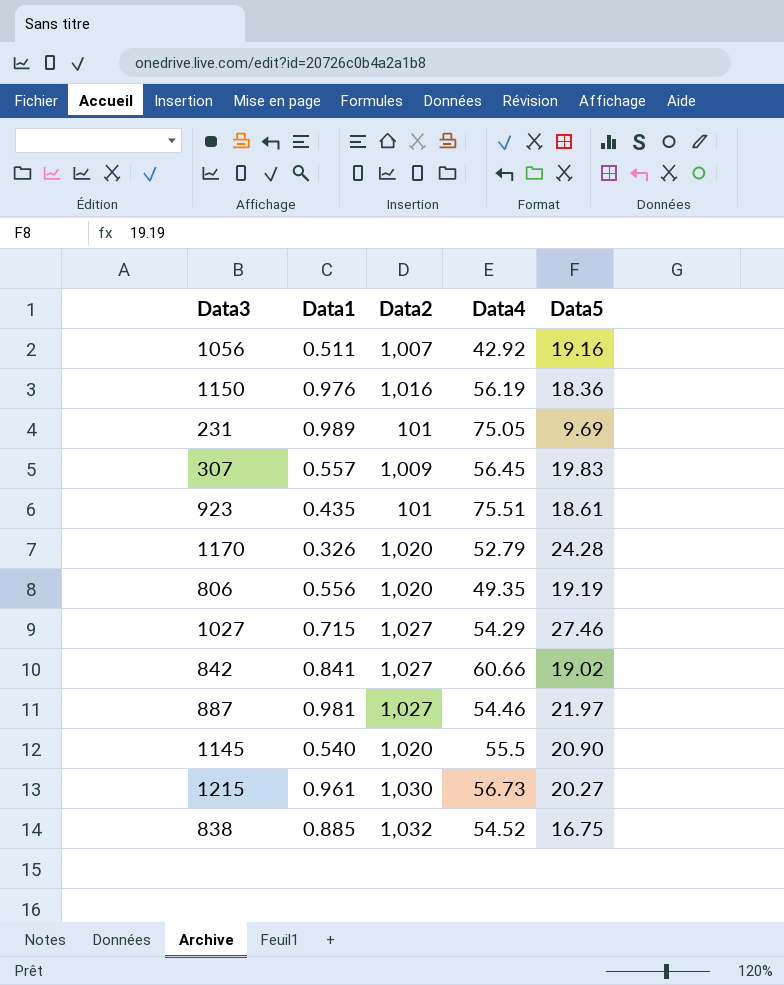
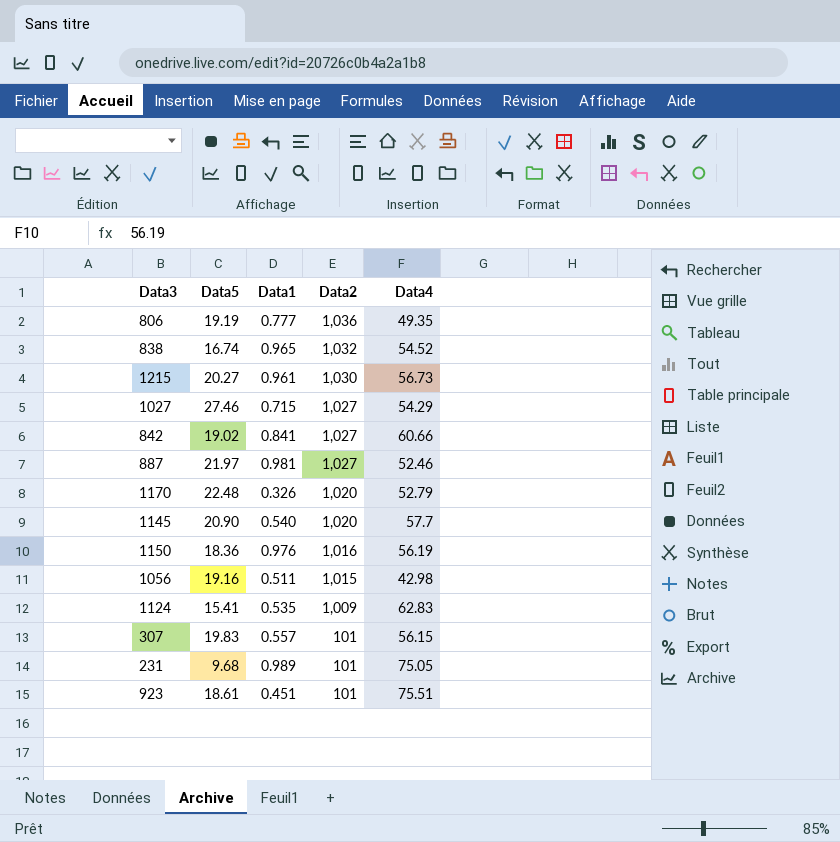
row order: none -> Data2 descending
column Data5 | position: 5 -> 2
806 | Data1: 0.556 -> 0.777
806 | Data2: 1,020 -> 1,036
838 | Data5: 16.75 -> 16.74
838 | Data1: 0.885 -> 0.965
887 | Data4: 54.46 -> 52.46
1170 | Data5: 24.28 -> 22.48
1145 | Data4: 55.5 -> 57.7
1056 | Data2: 1,007 -> 1,015
1056 | Data4: 42.92 -> 42.98
row 1124: none -> 15.41 | 0.535 | 1,009 | 62.83
307 | Data2: 1,009 -> 101
307 | Data4: 56.45 -> 56.15
231 | Data5: 9.69 -> 9.68
923 | Data1: 0.435 -> 0.451

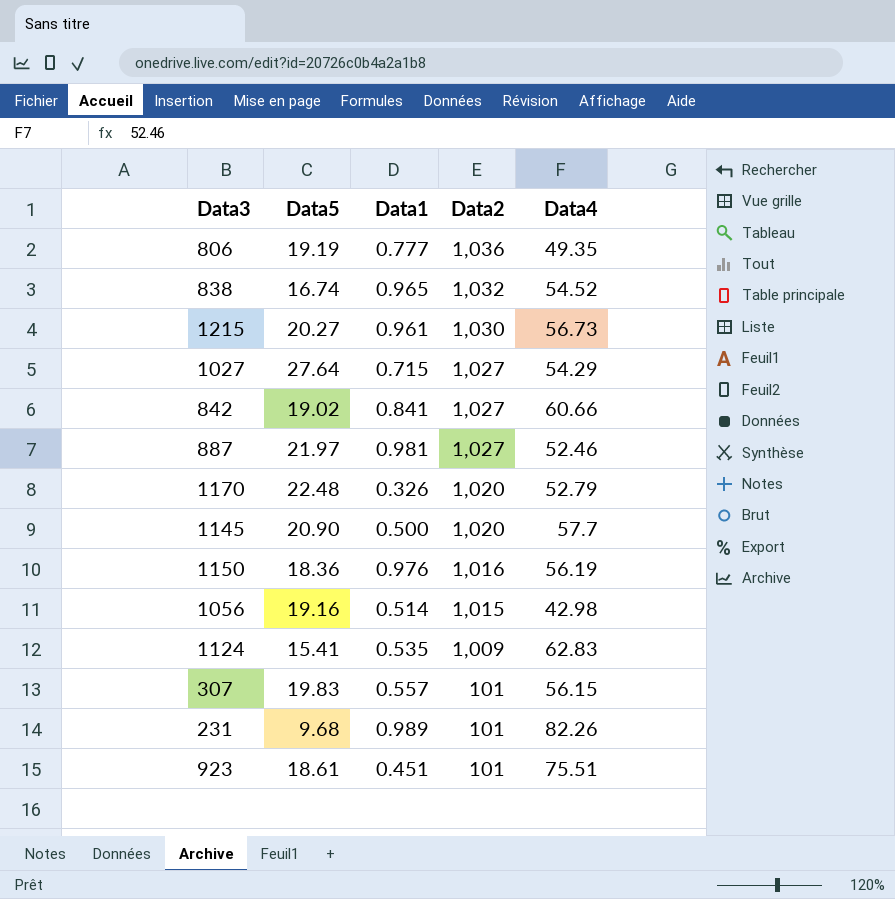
1027 | Data5: 27.46 -> 27.64
1145 | Data1: 0.540 -> 0.500
1056 | Data1: 0.511 -> 0.514
231 | Data4: 75.05 -> 82.26

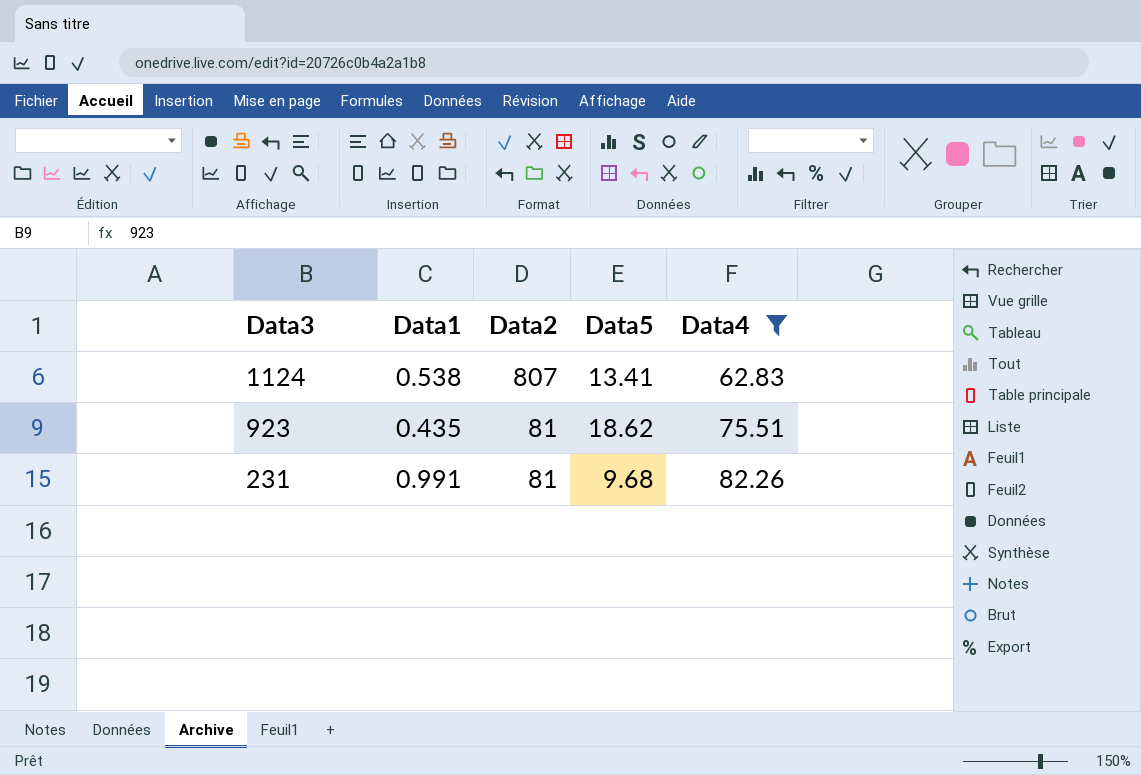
filter: none -> Data4 >= 62.83
row order: Data2 descending -> Data3 descending
column Data5 | position: 2 -> 4
1124 | Data1: 0.535 -> 0.538
1124 | Data2: 1,009 -> 807
1124 | Data5: 15.41 -> 13.41
923 | Data1: 0.451 -> 0.435
923 | Data2: 101 -> 81
923 | Data5: 18.61 -> 18.62
231 | Data1: 0.989 -> 0.991
231 | Data2: 101 -> 81

